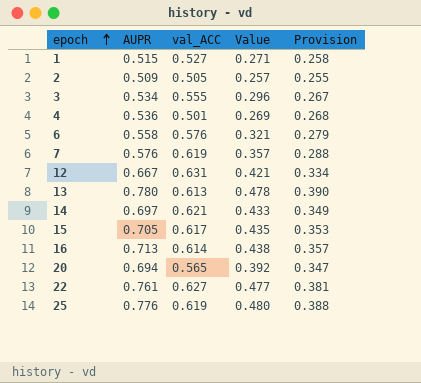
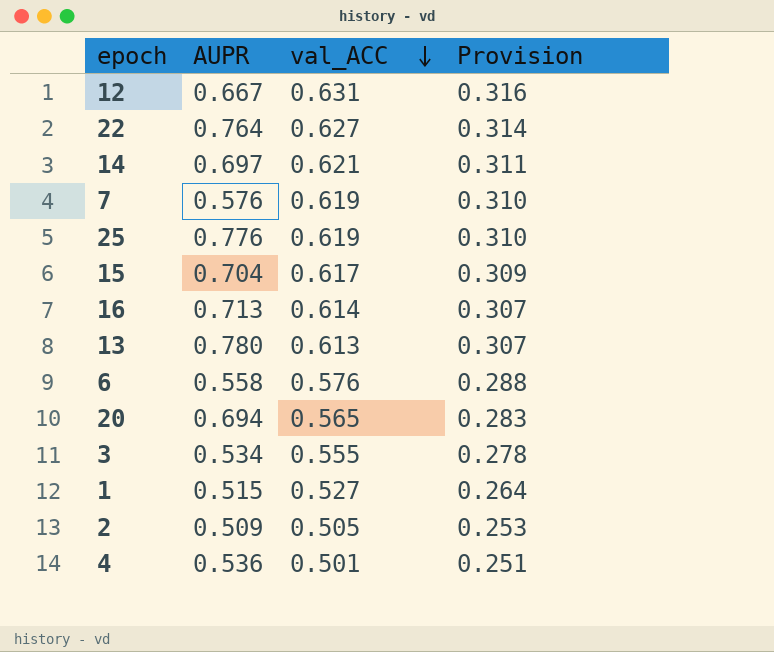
row order: epoch ascending -> val_ACC descending
column Value | formula: [AUPR] * [val_ACC] -> none
column Provision | formula: [AUPR] * 0.5 -> [val_ACC] * 0.5
22 | AUPR: 0.761 -> 0.764
15 | AUPR: 0.705 -> 0.704

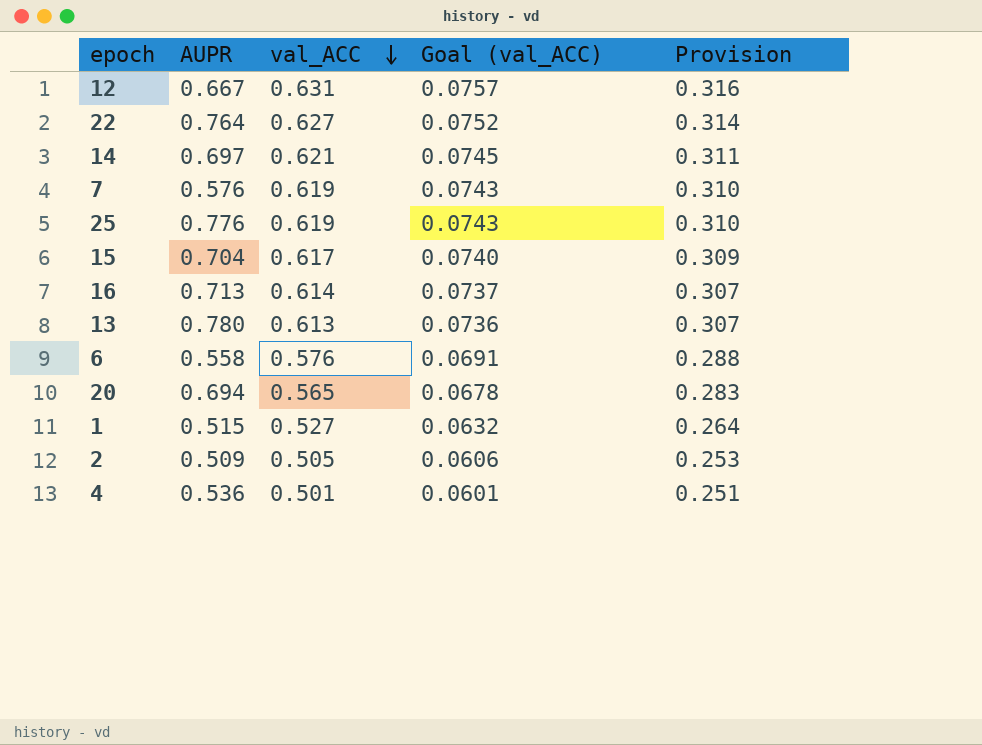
column Goal (val_ACC) | formula: none -> [val_ACC] * 0.12
row 3: 0.534 | 0.555 | 0.278 -> none

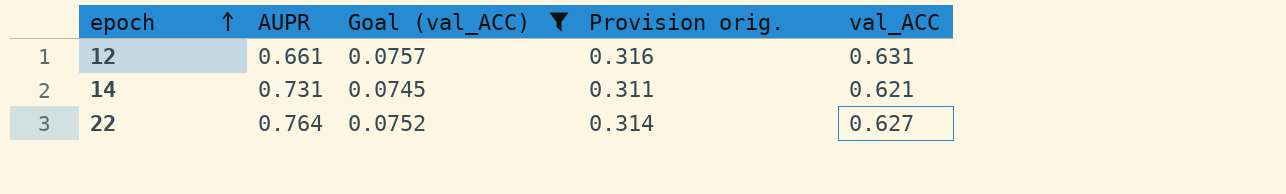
filter: none -> Goal (val_ACC) >= 0.0745
row order: val_ACC descending -> epoch ascending
column name: Provision -> Provision orig.
column val_ACC | position: 3 -> 5
12 | AUPR: 0.667 -> 0.661
14 | AUPR: 0.697 -> 0.731

